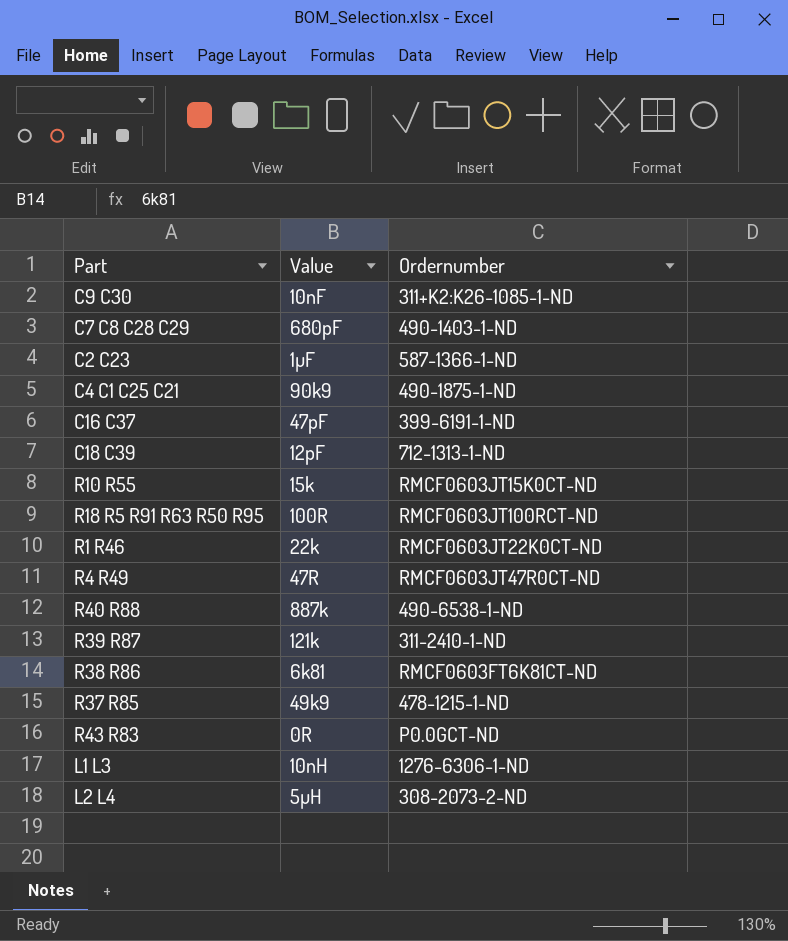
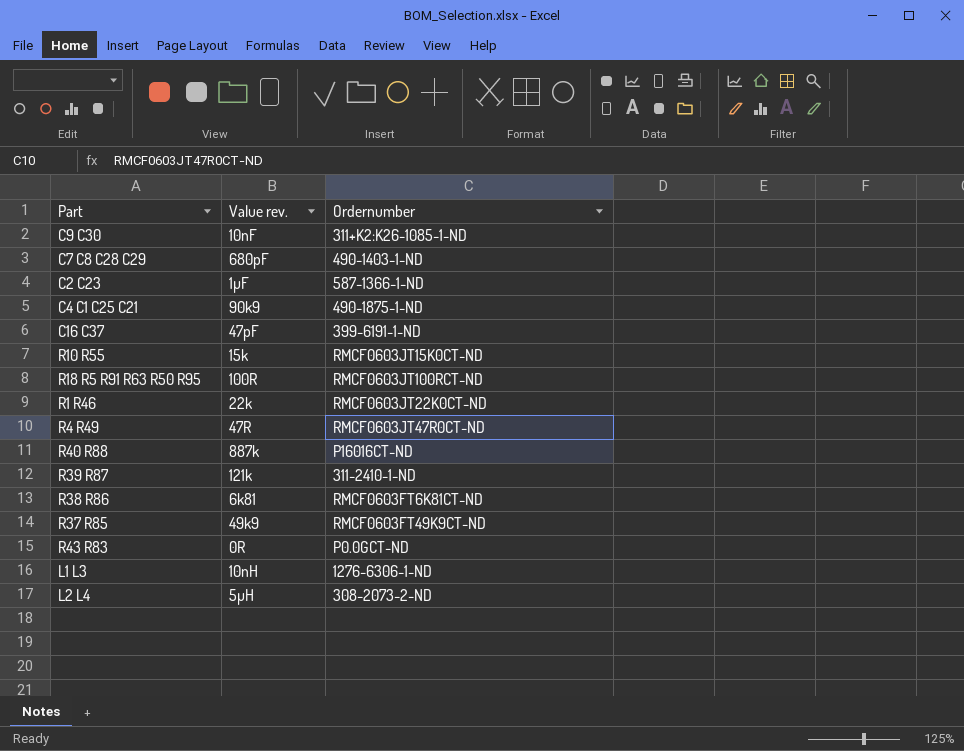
column name: Value -> Value rev.
row C18 C39: 12pF | 712-1313-1-ND -> none
R40 R88 | Ordernumber: 490-6538-1-ND -> P16016CT-ND
R37 R85 | Ordernumber: 478-1215-1-ND -> RMCF0603FT49K9CT-ND

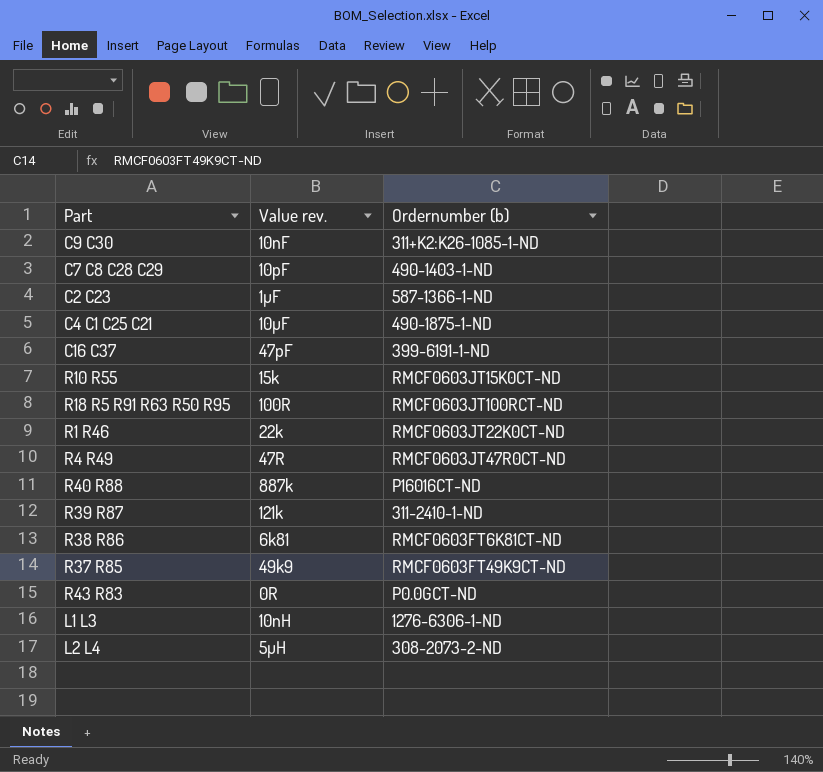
column name: Ordernumber -> Ordernumber (b)
C7 C8 C28 C29 | Value rev.: 680pF -> 10pF
C4 C1 C25 C21 | Value rev.: 90k9 -> 10µF

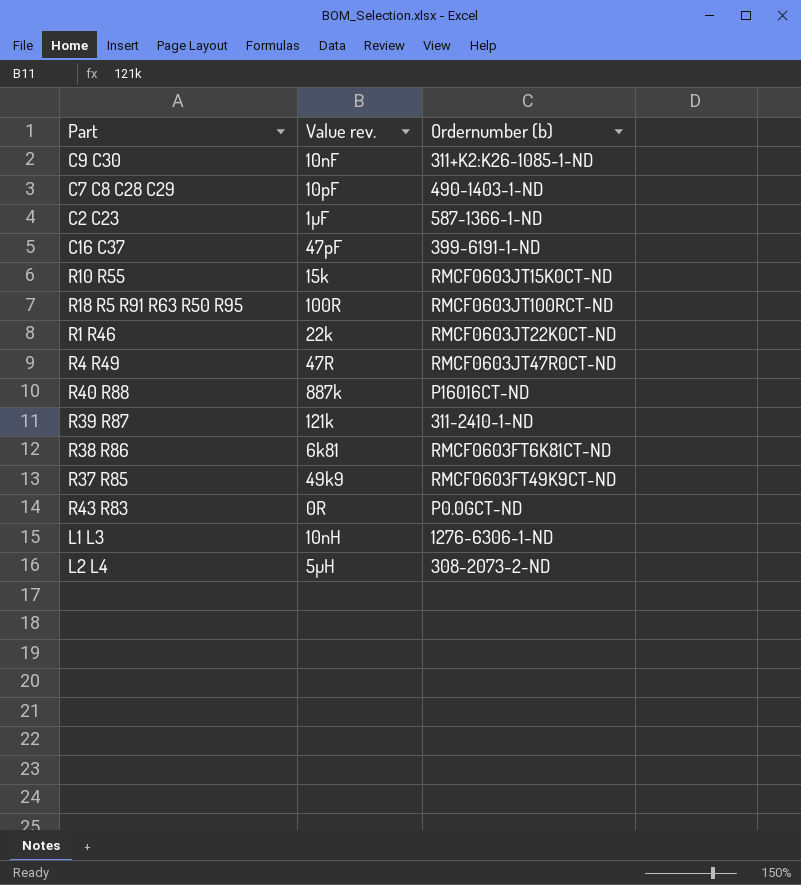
row C4 C1 C25 C21: 10µF | 490-1875-1-ND -> none

